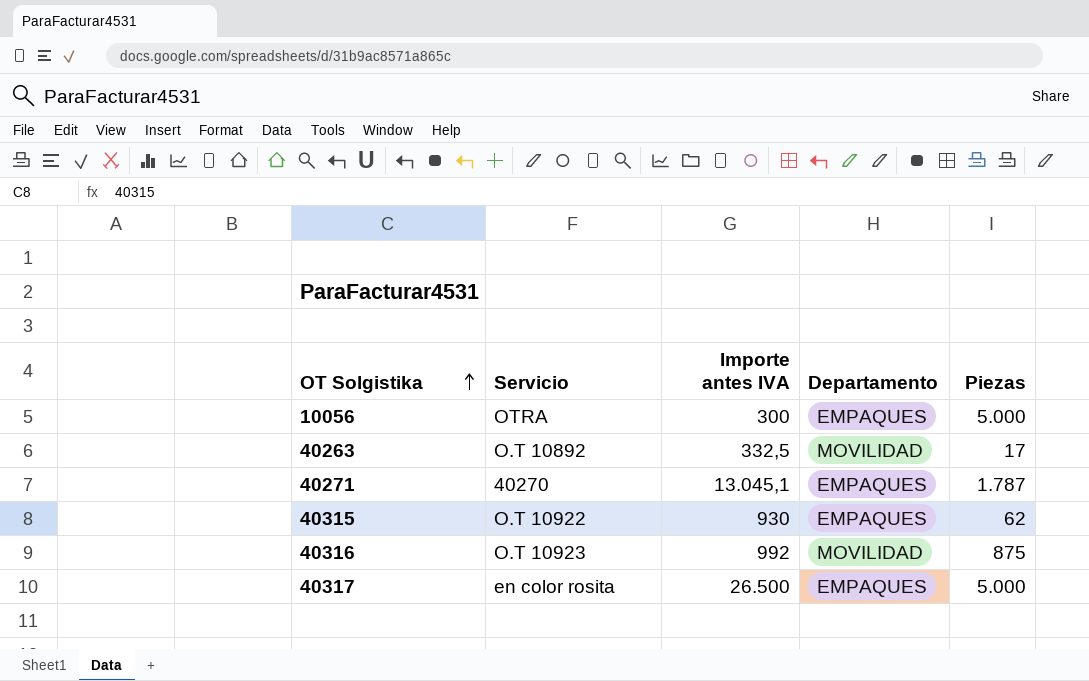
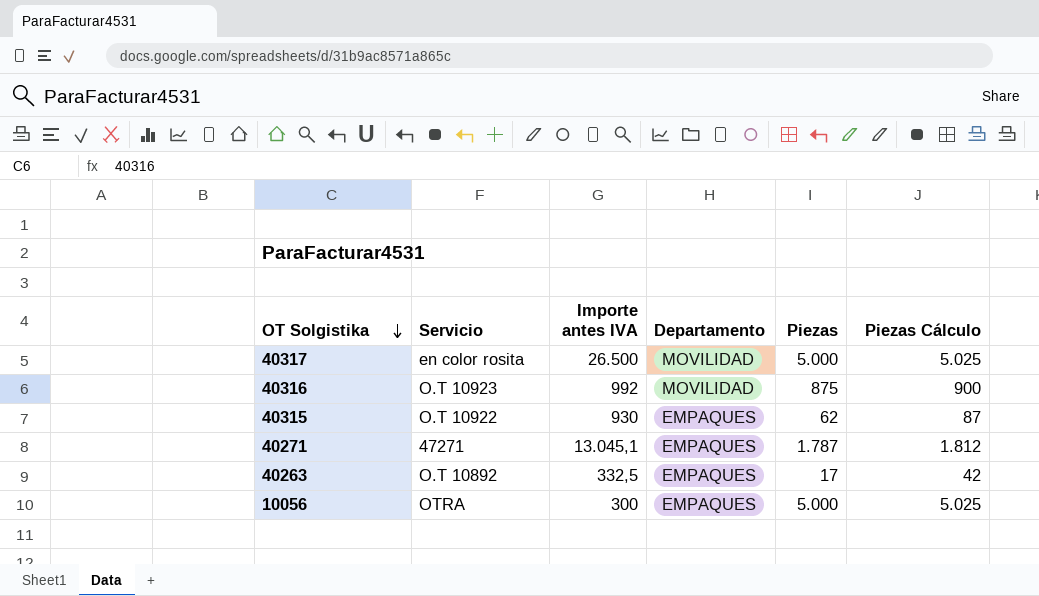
row order: OT Solgistika ascending -> OT Solgistika descending
column Piezas Cálculo | formula: none -> [Piezas] + 25
40317 | Departamento: EMPAQUES -> MOVILIDAD
40271 | Servicio: 40270 -> 47271
40263 | Departamento: MOVILIDAD -> EMPAQUES

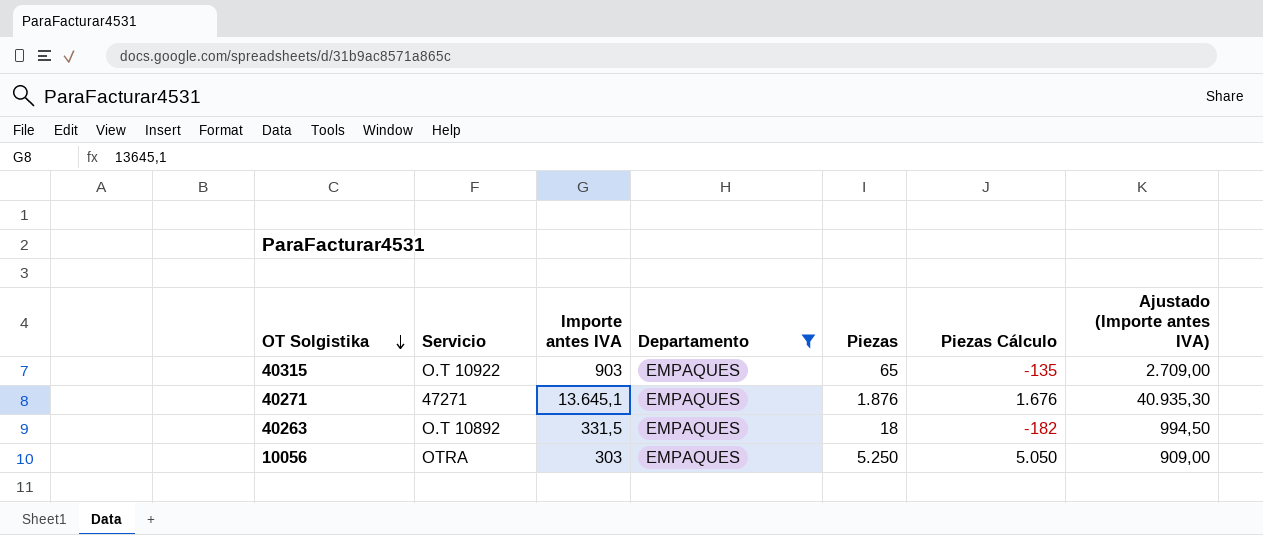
filter: none -> Departamento = EMPAQUES
column Piezas Cálculo | formula: [Piezas] + 25 -> [Piezas] - 200
column Ajustado (Importe antes IVA) | formula: none -> [Importe antes IVA] * 3
40315 | Importe antes IVA: 930 -> 903
40315 | Piezas: 62 -> 65
40271 | Importe antes IVA: 13.045,1 -> 13.645,1
40271 | Piezas: 1.787 -> 1.876
40263 | Importe antes IVA: 332,5 -> 331,5
40263 | Piezas: 17 -> 18
10056 | Importe antes IVA: 300 -> 303
10056 | Piezas: 5.000 -> 5.250

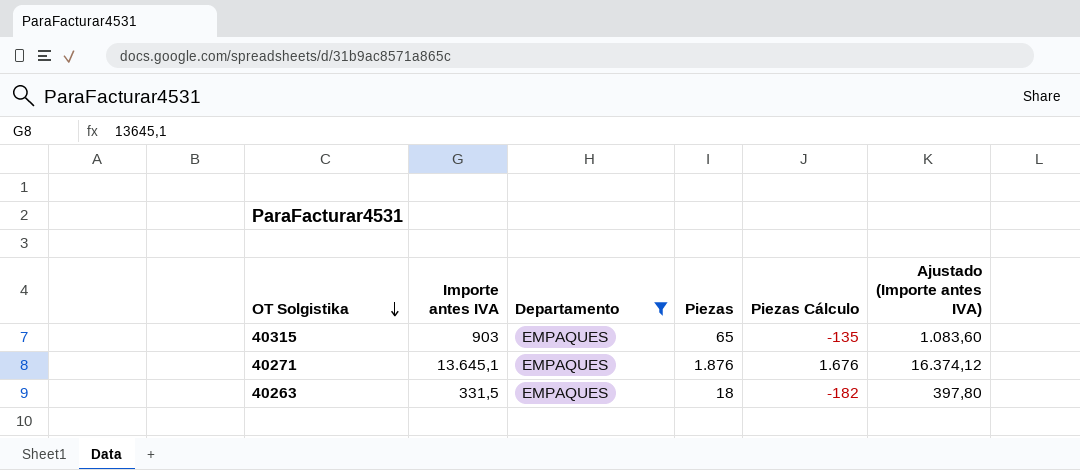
column Servicio | position: 2 -> none
column Ajustado (Importe antes IVA) | formula: [Importe antes IVA] * 3 -> [Importe antes IVA] * 1,2
row 10056: OTRA | 303 | EMPAQUES | 5.250 | 5.050 | 909,00 -> none

